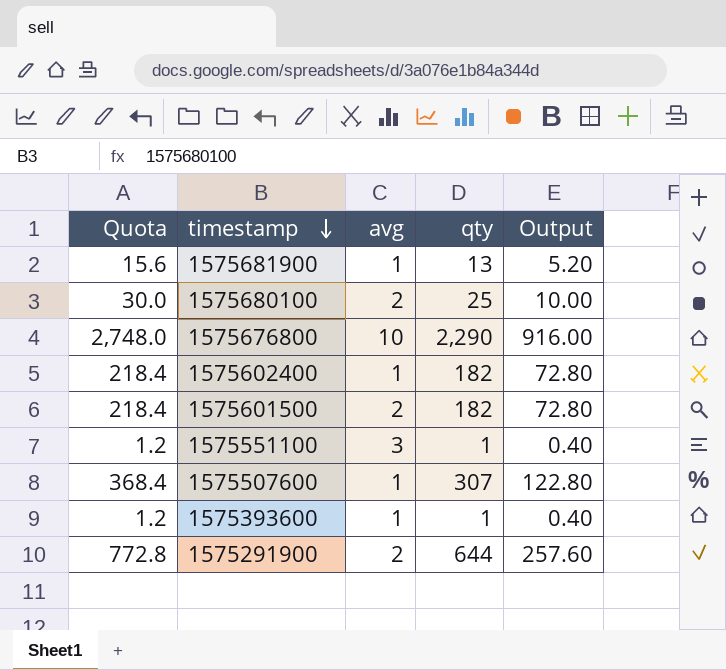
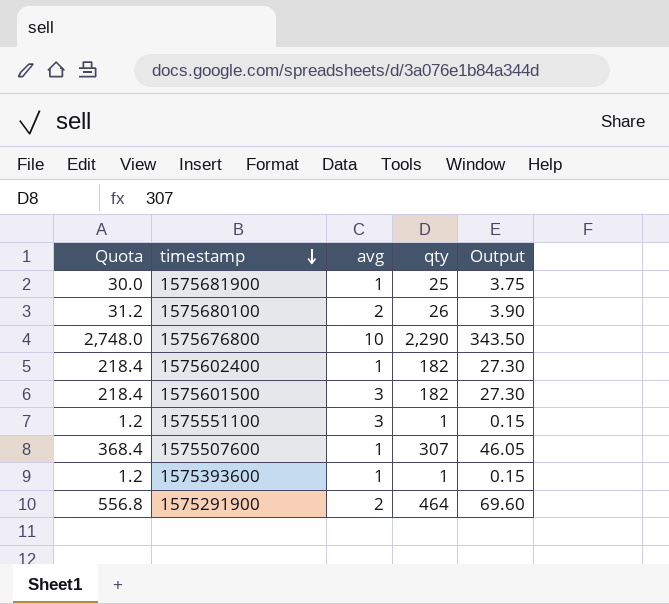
column Output | formula: [qty] * 0.4 -> [qty] * 0.15
1575681900 | Quota: 15.6 -> 30.0
1575681900 | qty: 13 -> 25
1575680100 | Quota: 30.0 -> 31.2
1575680100 | qty: 25 -> 26
1575601500 | avg: 2 -> 3
1575291900 | Quota: 772.8 -> 556.8
1575291900 | qty: 644 -> 464

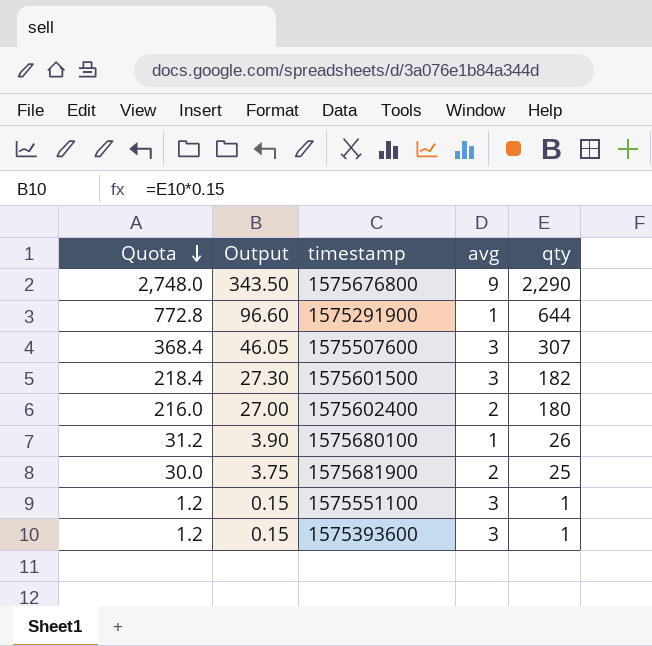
row order: timestamp descending -> Quota descending
column Output | position: 5 -> 2
1575676800 | avg: 10 -> 9
1575291900 | Quota: 556.8 -> 772.8
1575291900 | Output: 69.60 -> 96.60
1575291900 | avg: 2 -> 1
1575291900 | qty: 464 -> 644
1575507600 | avg: 1 -> 3
1575602400 | Quota: 218.4 -> 216.0
1575602400 | Output: 27.30 -> 27.00
1575602400 | avg: 1 -> 2
1575602400 | qty: 182 -> 180
1575680100 | avg: 2 -> 1
1575681900 | avg: 1 -> 2
1575393600 | avg: 1 -> 3

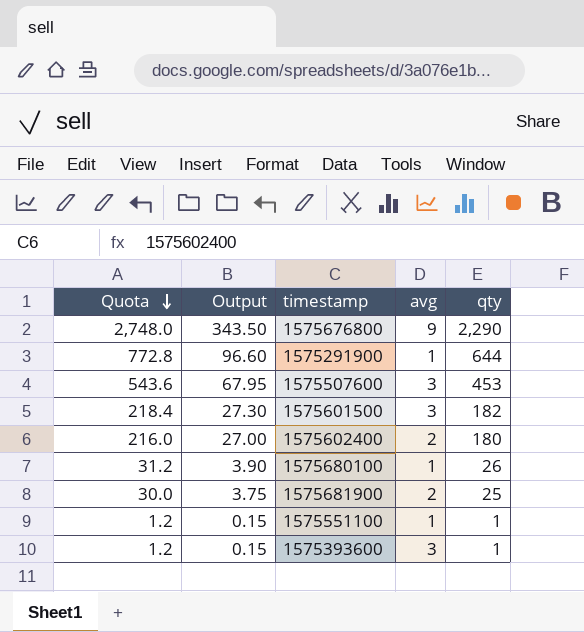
1575507600 | Quota: 368.4 -> 543.6
1575507600 | Output: 46.05 -> 67.95
1575507600 | qty: 307 -> 453
1575551100 | avg: 3 -> 1

